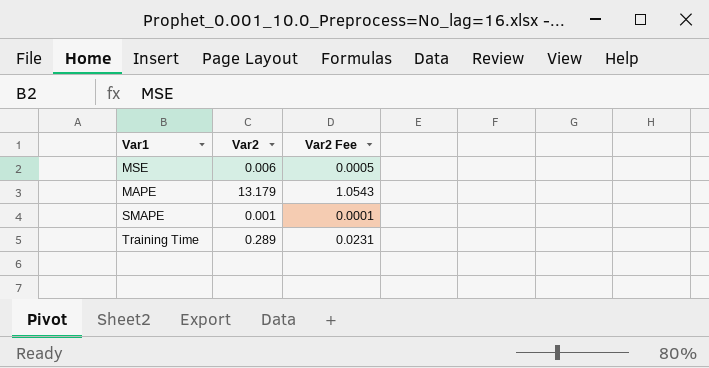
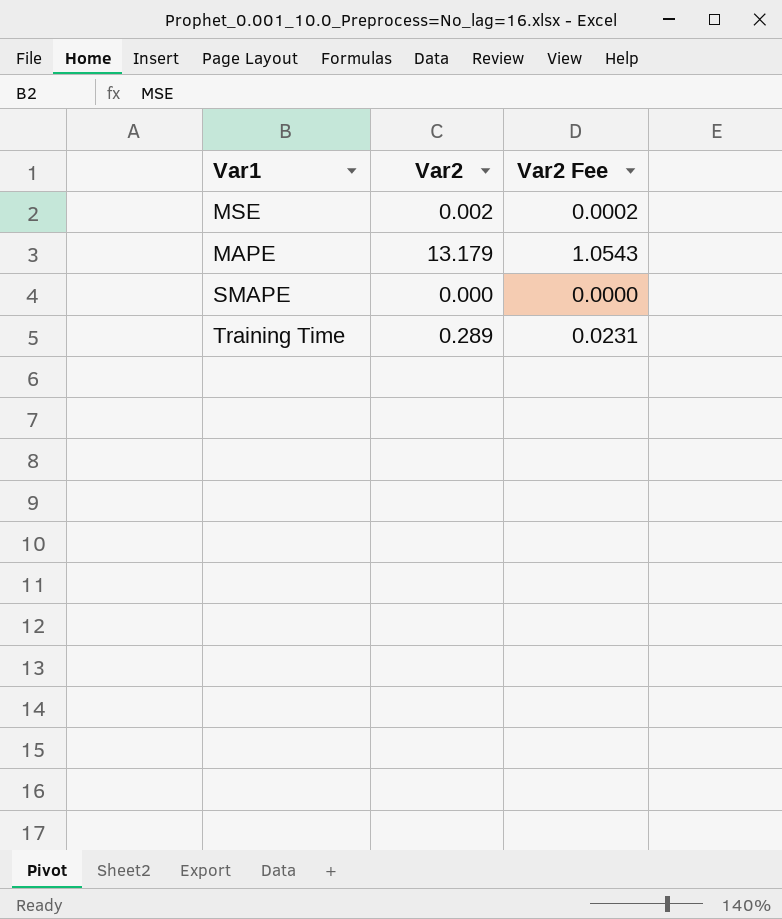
MSE | Var2: 0.006 -> 0.002
MSE | Var2 Fee: 0.0005 -> 0.0002
SMAPE | Var2: 0.001 -> 0.000
SMAPE | Var2 Fee: 0.0001 -> 0.0000

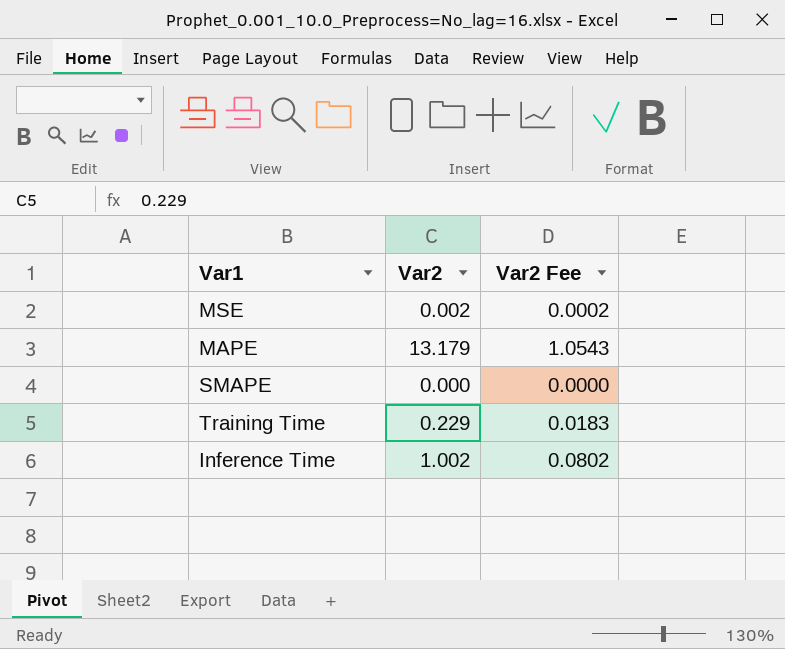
Training Time | Var2: 0.289 -> 0.229
Training Time | Var2 Fee: 0.0231 -> 0.0183
row Inference Time: none -> 1.002 | 0.0802

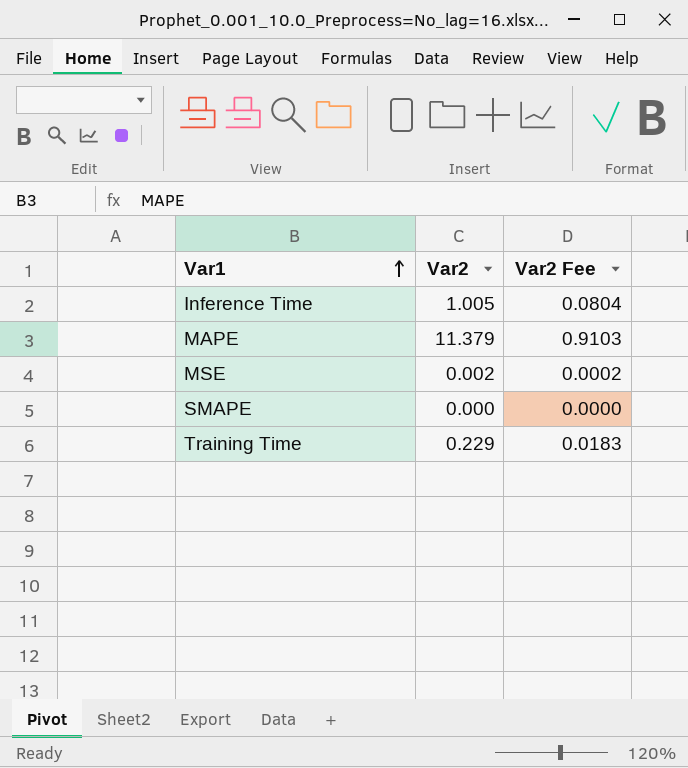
row order: none -> Var1 ascending
Inference Time | Var2: 1.002 -> 1.005
Inference Time | Var2 Fee: 0.0802 -> 0.0804
MAPE | Var2: 13.179 -> 11.379
MAPE | Var2 Fee: 1.0543 -> 0.9103

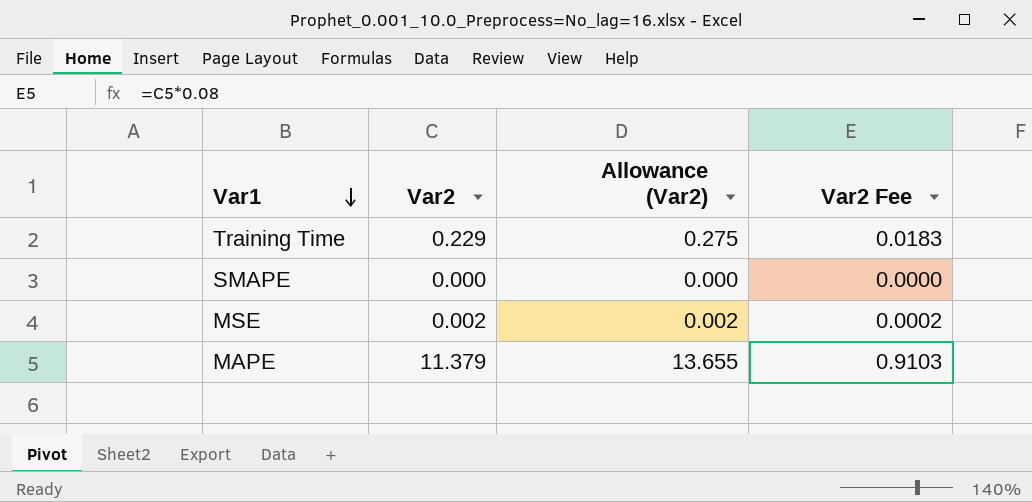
row order: Var1 ascending -> Var1 descending
column Allowance (Var2) | formula: none -> [Var2] * 1.2
row Inference Time: 1.005 | 0.0804 -> none

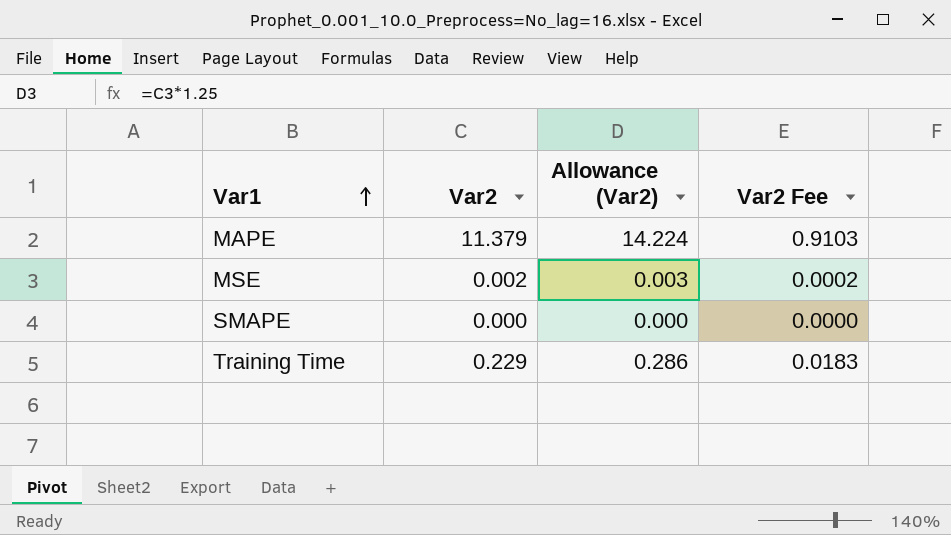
row order: Var1 descending -> Var1 ascending
column Allowance (Var2) | formula: [Var2] * 1.2 -> [Var2] * 1.25

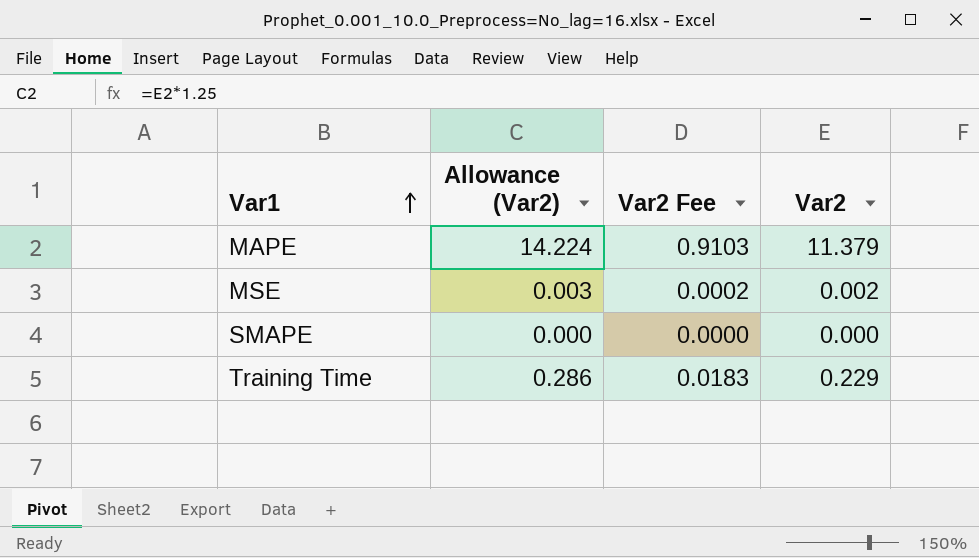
column Var2 | position: 2 -> 4

